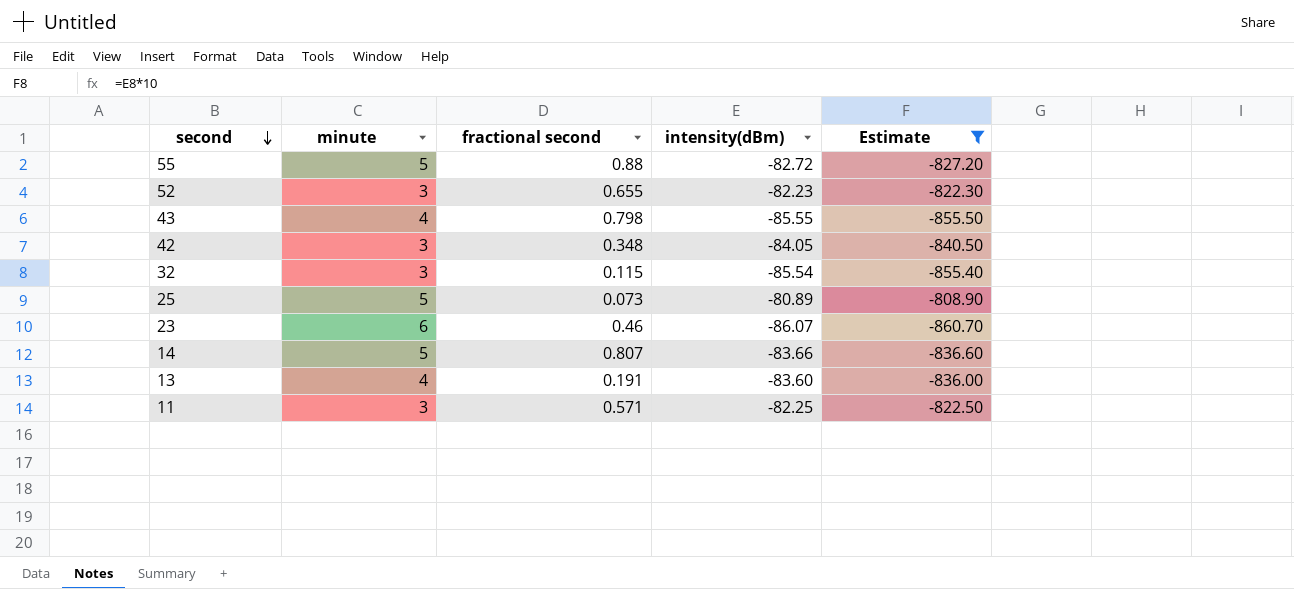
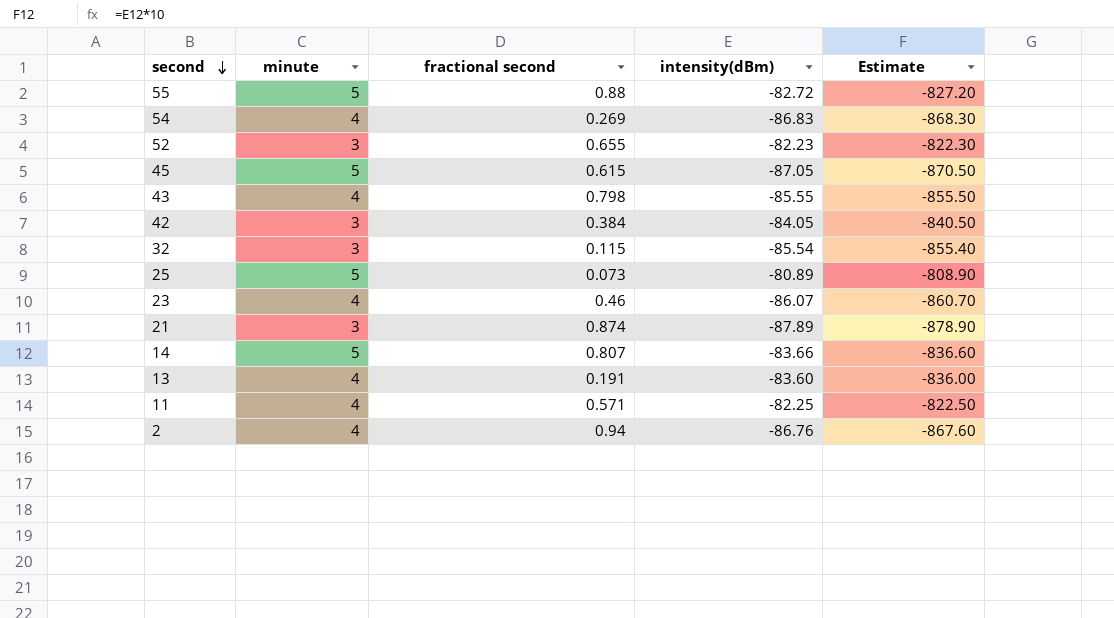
filter: Estimate >= -860.70 -> none
42 | fractional second: 0.348 -> 0.384
23 | minute: 6 -> 4
11 | minute: 3 -> 4

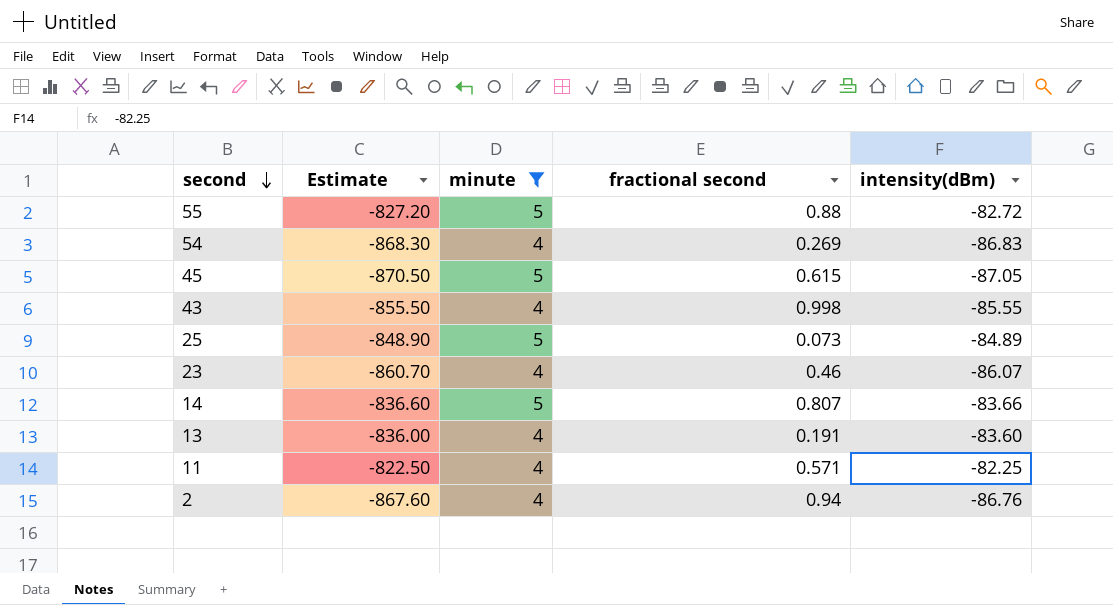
filter: none -> minute != 3
column Estimate | position: 5 -> 2
43 | fractional second: 0.798 -> 0.998
25 | Estimate: -808.90 -> -848.90
25 | intensity(dBm): -80.89 -> -84.89

